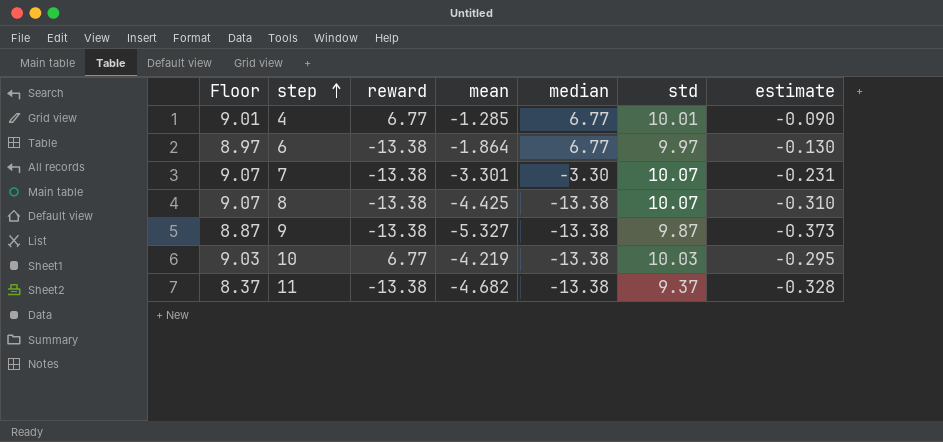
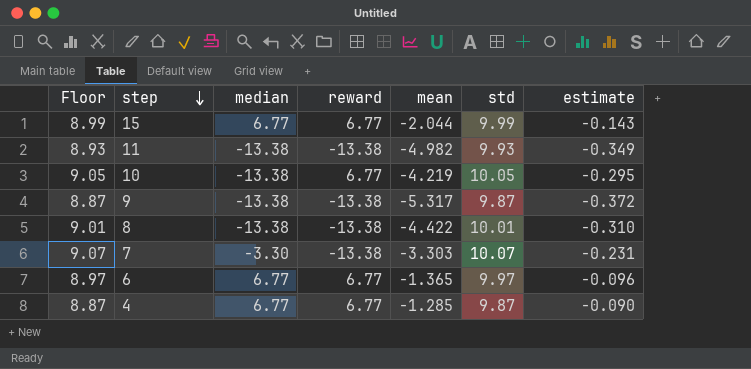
row order: step ascending -> step descending
column median | position: 5 -> 3
row 15: none -> 8.99 | 6.77 | 6.77 | -2.044 | 9.99 | -0.143
11 | Floor: 8.37 -> 8.93
11 | mean: -4.682 -> -4.982
11 | std: 9.37 -> 9.93
11 | estimate: -0.328 -> -0.349
10 | Floor: 9.03 -> 9.05
10 | std: 10.03 -> 10.05
9 | mean: -5.327 -> -5.317
9 | estimate: -0.373 -> -0.372
8 | Floor: 9.07 -> 9.01
8 | mean: -4.425 -> -4.422
8 | std: 10.07 -> 10.01
7 | mean: -3.301 -> -3.303
6 | reward: -13.38 -> 6.77
6 | mean: -1.864 -> -1.365
6 | estimate: -0.130 -> -0.096
4 | Floor: 9.01 -> 8.87
4 | std: 10.01 -> 9.87

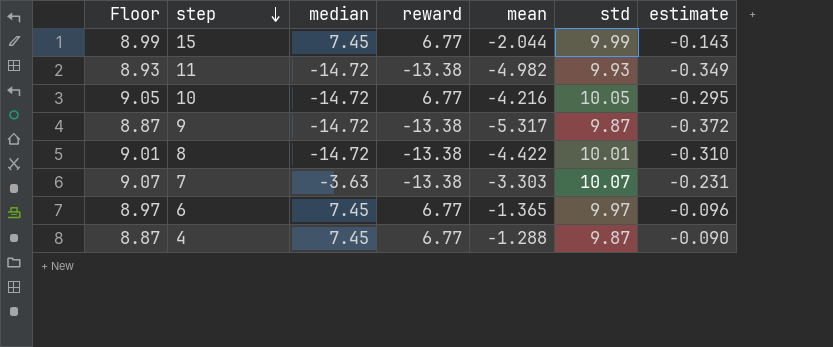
15 | median: 6.77 -> 7.45
11 | median: -13.38 -> -14.72
10 | median: -13.38 -> -14.72
10 | mean: -4.219 -> -4.216
9 | median: -13.38 -> -14.72
8 | median: -13.38 -> -14.72
7 | median: -3.30 -> -3.63
6 | median: 6.77 -> 7.45
4 | median: 6.77 -> 7.45
4 | mean: -1.285 -> -1.288

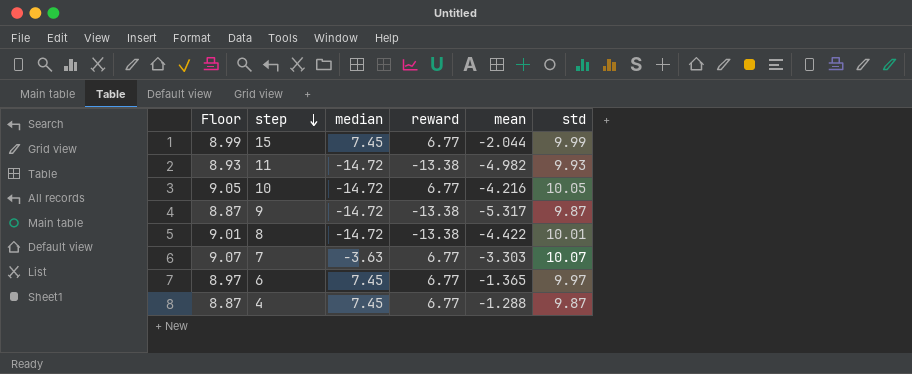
column estimate | formula: [mean] * 0.07 -> none
7 | reward: -13.38 -> 6.77

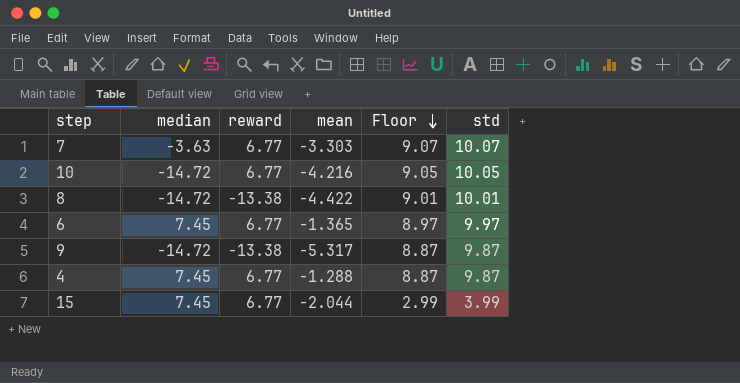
row order: step descending -> Floor descending
column Floor | position: 1 -> 5
row 11: 8.93 | -14.72 | -13.38 | -4.982 | 9.93 -> none
15 | Floor: 8.99 -> 2.99
15 | std: 9.99 -> 3.99

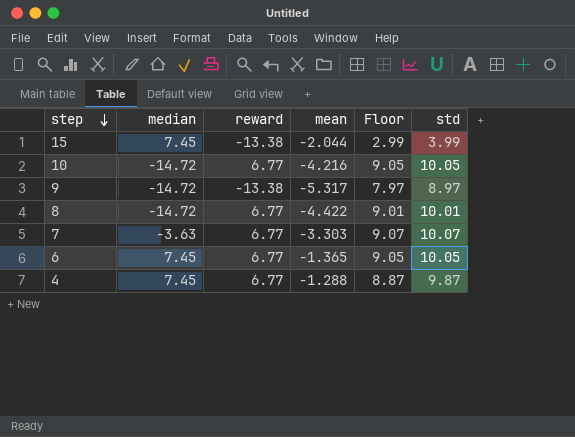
row order: Floor descending -> step descending
15 | reward: 6.77 -> -13.38
9 | Floor: 8.87 -> 7.97
9 | std: 9.87 -> 8.97
8 | reward: -13.38 -> 6.77
6 | Floor: 8.97 -> 9.05
6 | std: 9.97 -> 10.05

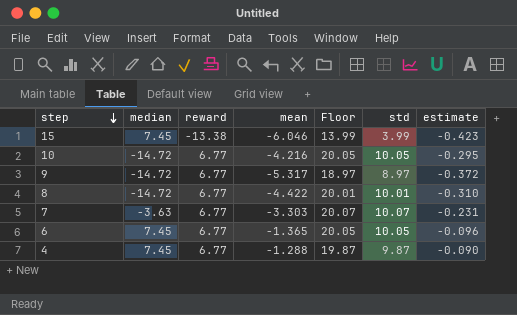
column Floor | formula: [std] - 1 -> [std] + 10
column estimate | formula: none -> [mean] * 0.07
15 | mean: -2.044 -> -6.046
9 | reward: -13.38 -> 6.77

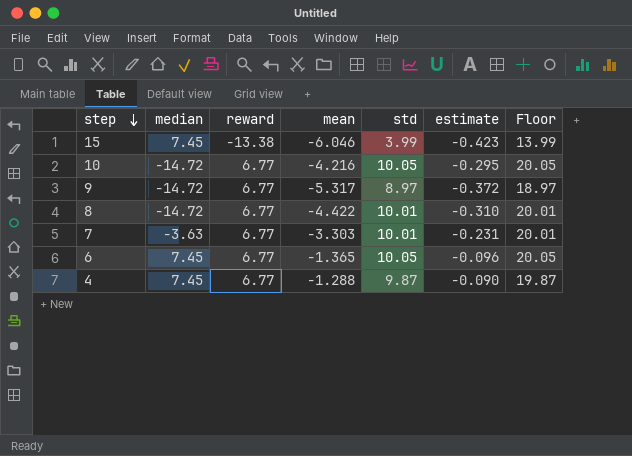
column Floor | position: 5 -> 7
7 | std: 10.07 -> 10.01
7 | Floor: 20.07 -> 20.01

